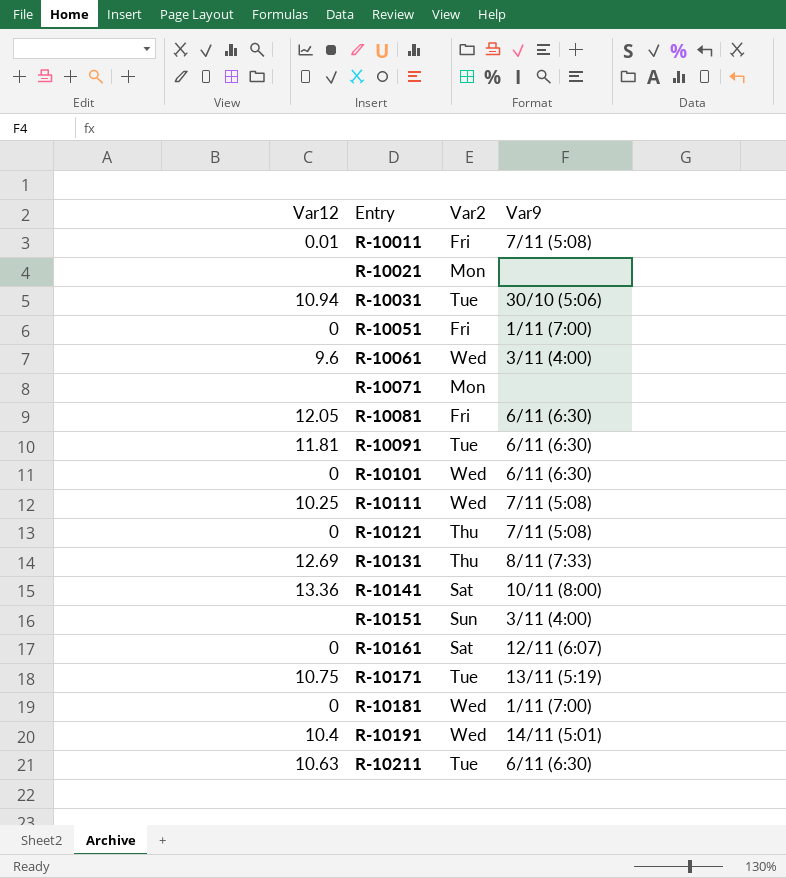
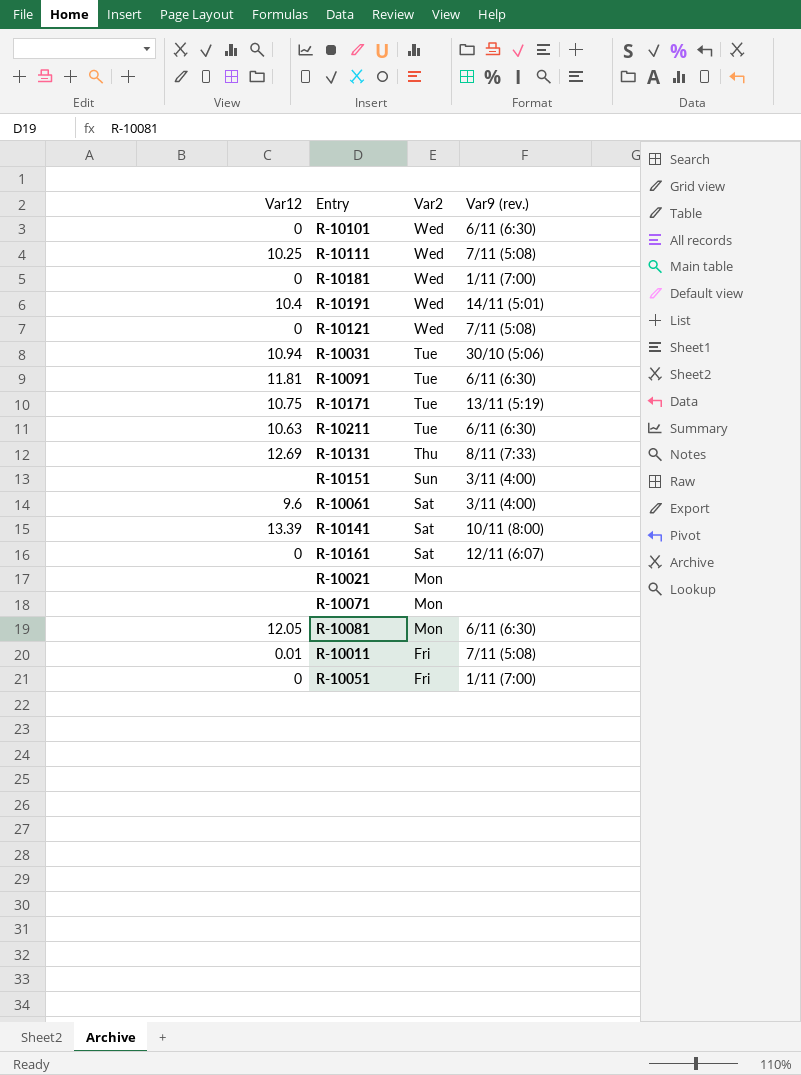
row order: Entry ascending -> Var2 descending
column name: Var9 -> Var9 (rev.)
R-10121 | Var2: Thu -> Wed
R-10061 | Var2: Wed -> Sat
R-10141 | Var12: 13.36 -> 13.39
R-10081 | Var2: Fri -> Mon

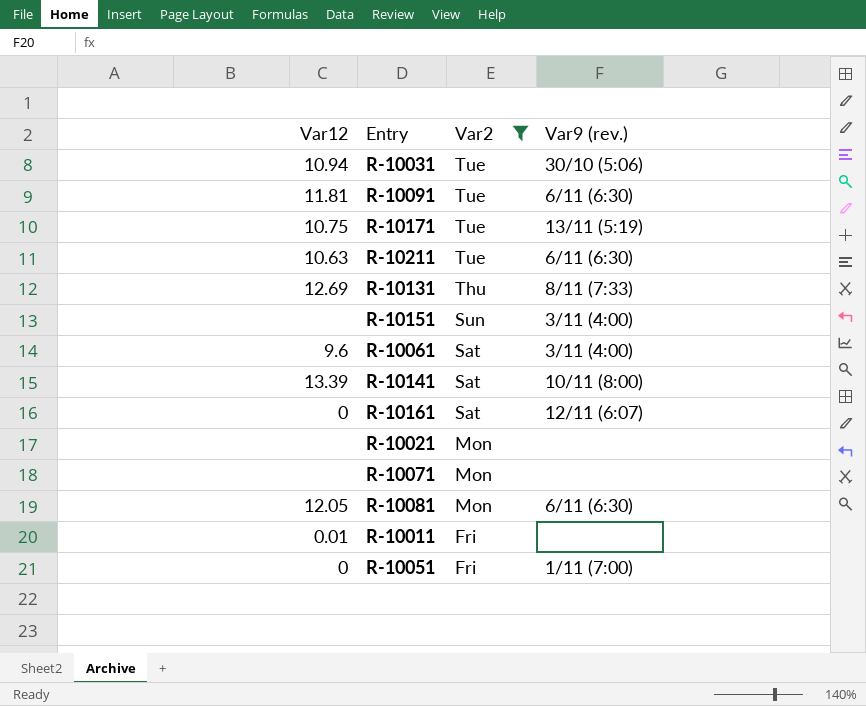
filter: none -> Var2 != Wed
R-10011 | Var9 (rev.): 7/11 (5:08) -> none

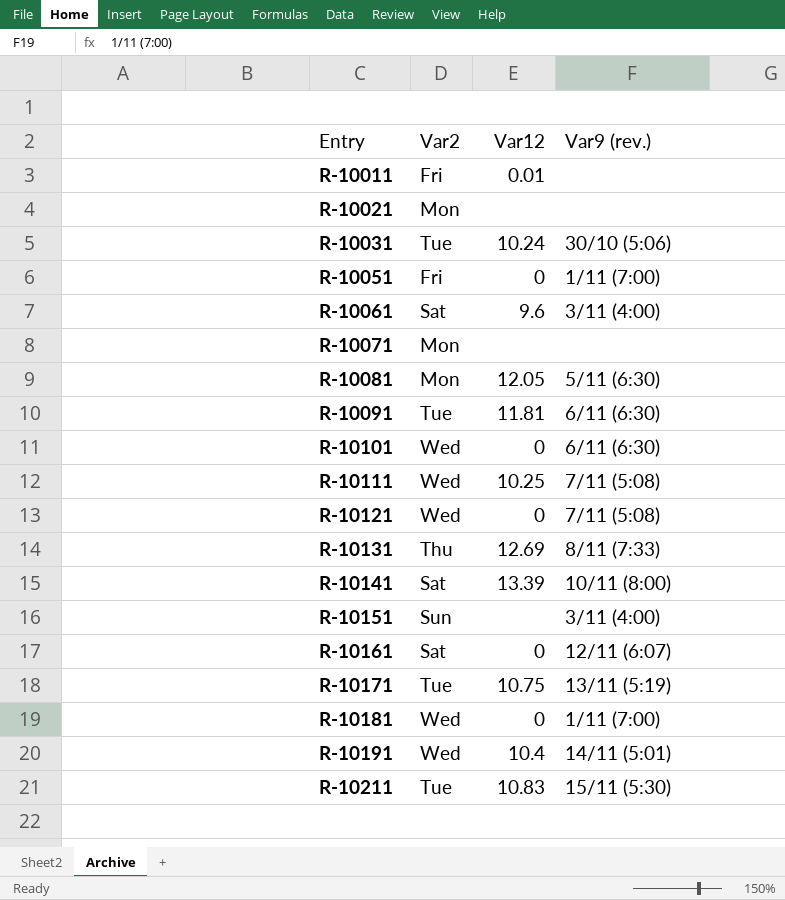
filter: Var2 != Wed -> none
row order: Var2 descending -> Entry ascending
column Var12 | position: 1 -> 3
R-10031 | Var12: 10.94 -> 10.24
R-10081 | Var9 (rev.): 6/11 (6:30) -> 5/11 (6:30)
R-10211 | Var12: 10.63 -> 10.83
R-10211 | Var9 (rev.): 6/11 (6:30) -> 15/11 (5:30)

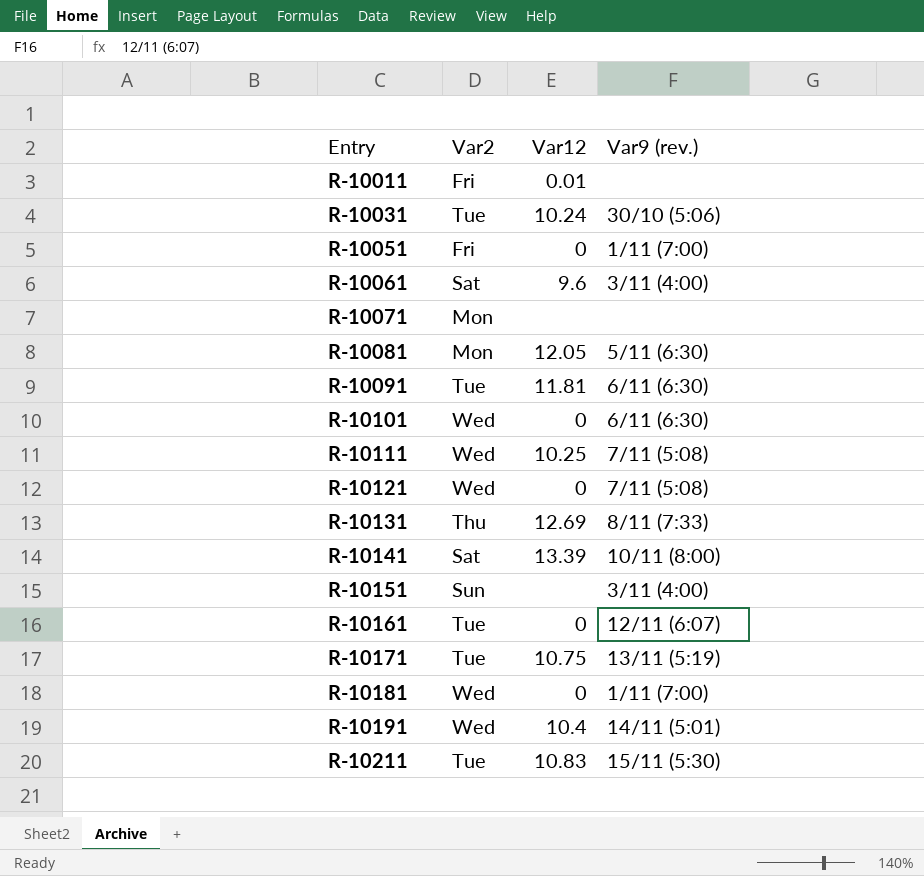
row R-10021: Mon | none | none -> none
R-10161 | Var2: Sat -> Tue

